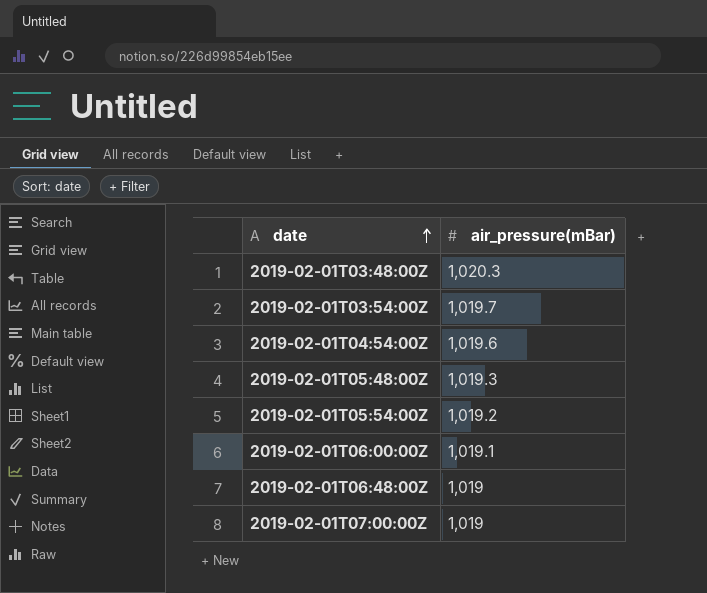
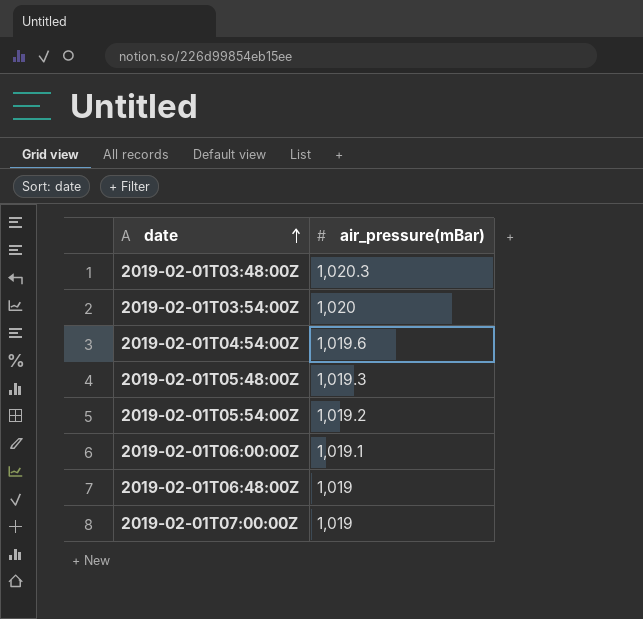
2019-02-01T03:54:00Z | air_pressure(mBar): 1,019.7 -> 1,020

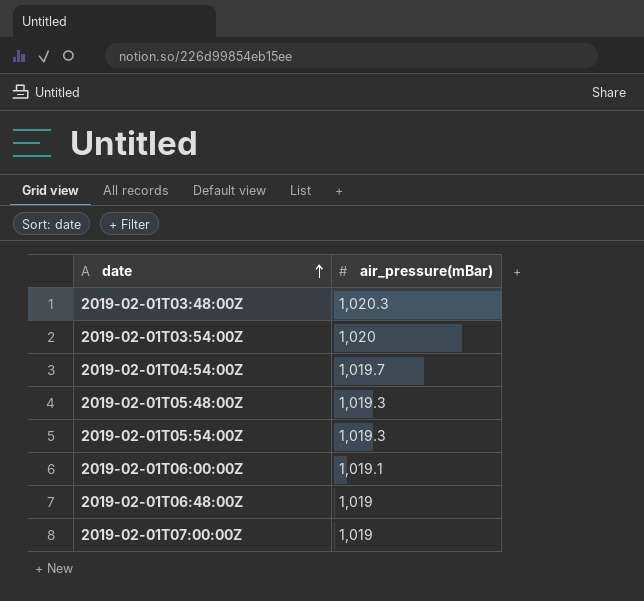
2019-02-01T04:54:00Z | air_pressure(mBar): 1,019.6 -> 1,019.7
2019-02-01T05:54:00Z | air_pressure(mBar): 1,019.2 -> 1,019.3

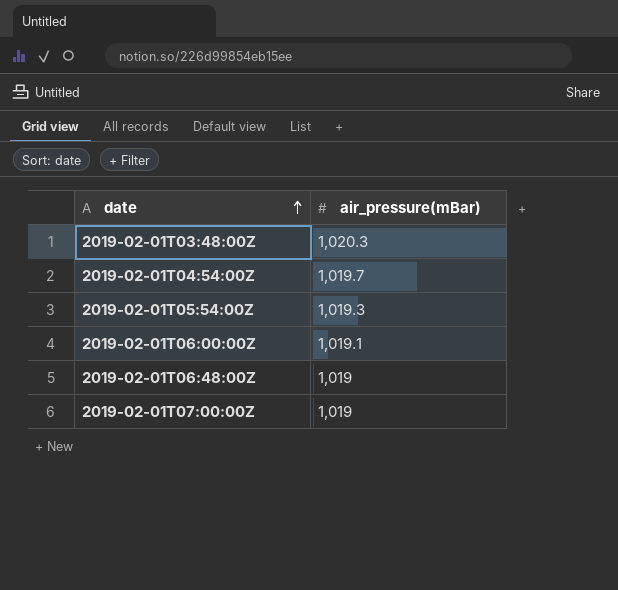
row 2019-02-01T03:54:00Z: 1,020 -> none
row 2019-02-01T05:48:00Z: 1,019.3 -> none

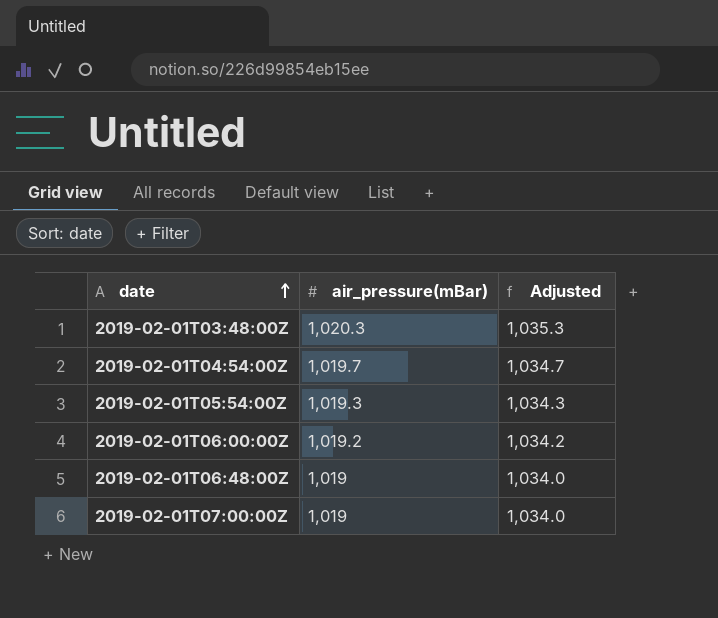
column Adjusted | formula: none -> [air_pressure(mBar)] + 15
2019-02-01T06:00:00Z | air_pressure(mBar): 1,019.1 -> 1,019.2

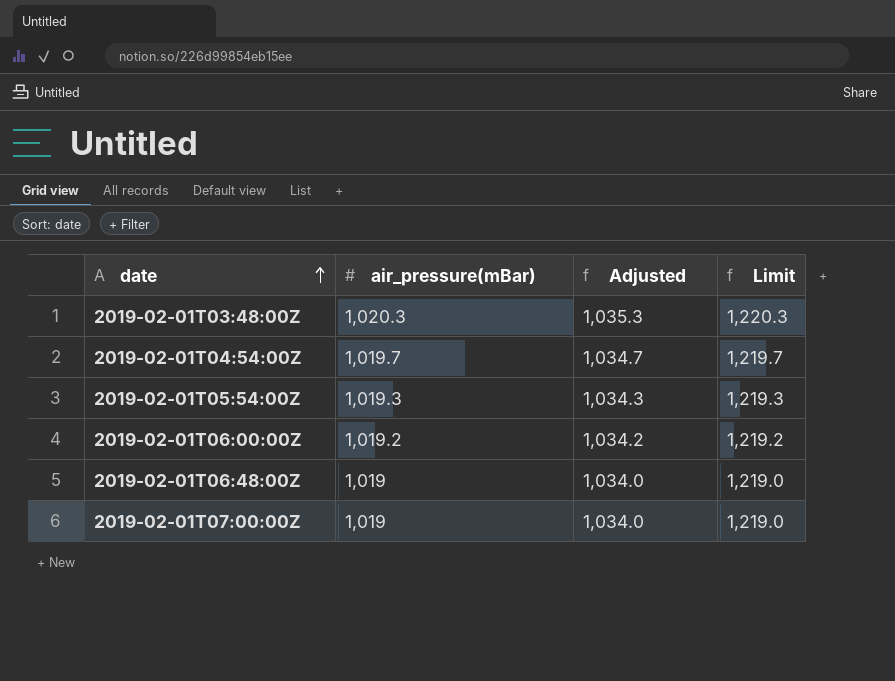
column Limit | formula: none -> [air_pressure(mBar)] + 200

